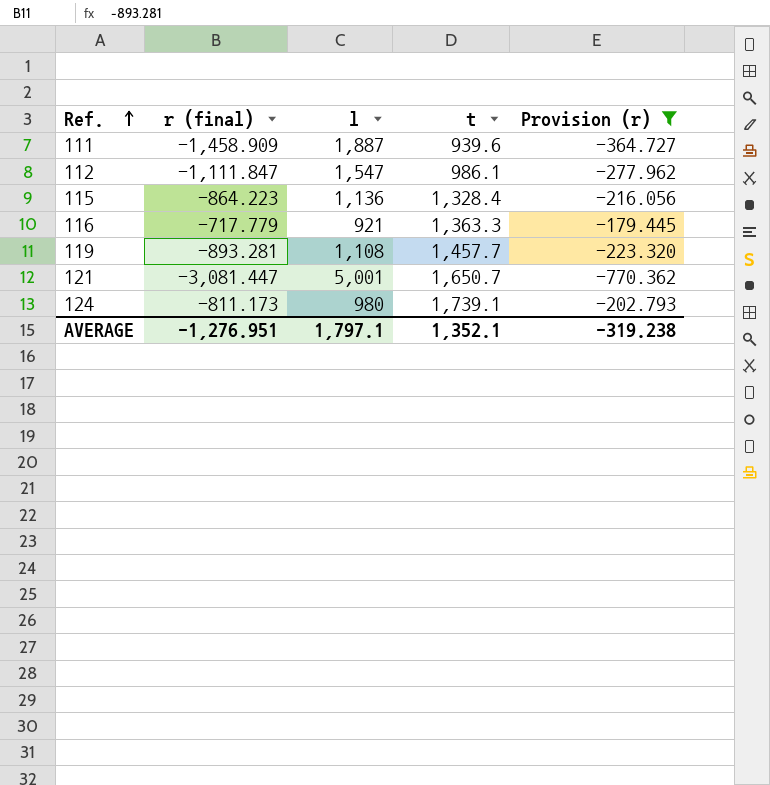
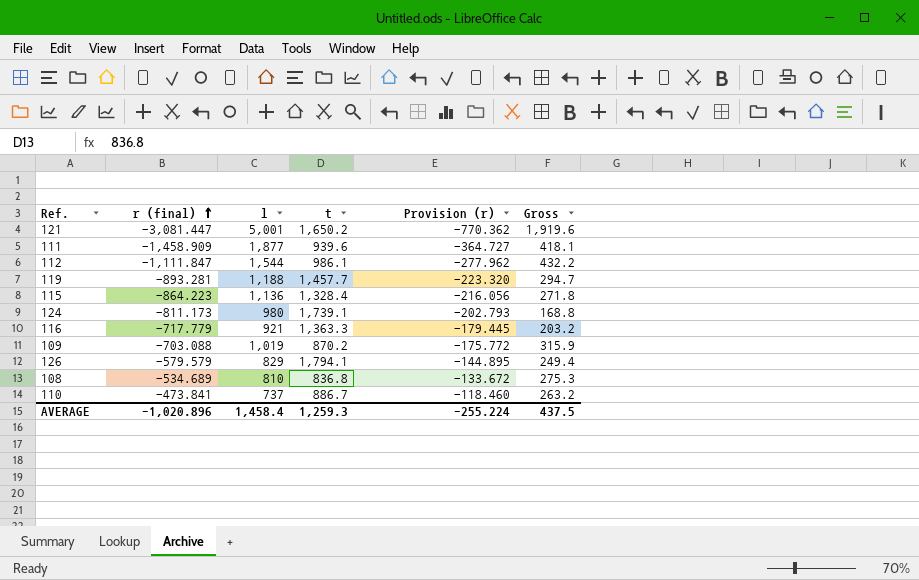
filter: Provision (r) <= -179.445 -> none
row order: Ref. ascending -> r (final) ascending
column Gross | formula: none -> [r (final)] + [l]
121 | t: 1,650.7 -> 1,650.2
111 | l: 1,887 -> 1,877
112 | l: 1,547 -> 1,544
119 | l: 1,108 -> 1,188
AVERAGE | r (final): -1,276.951 -> -1,020.896
AVERAGE | l: 1,797.1 -> 1,458.4
AVERAGE | t: 1,352.1 -> 1,259.3
AVERAGE | Provision (r): -319.238 -> -255.224

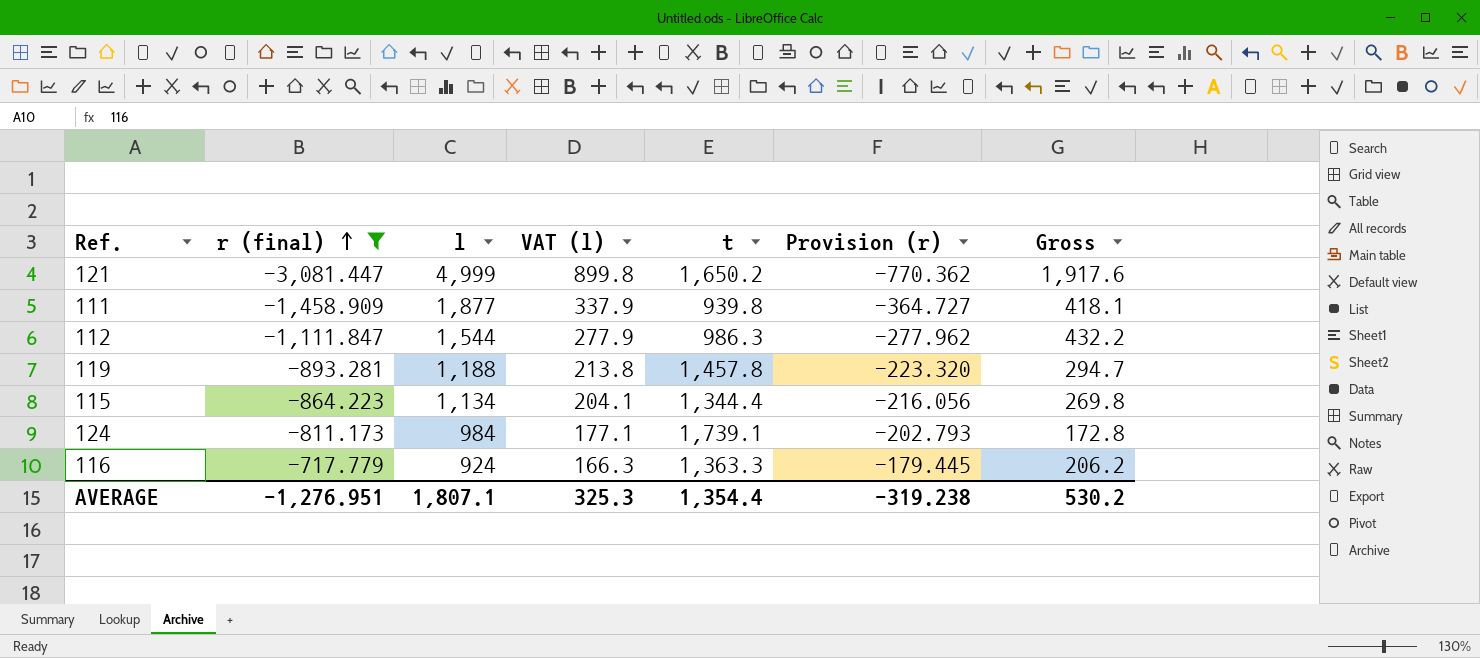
filter: none -> r (final) <= -717.779
column VAT (l) | formula: none -> [l] * 0.18
121 | l: 5,001 -> 4,999
121 | Gross: 1,919.6 -> 1,917.6
111 | t: 939.6 -> 939.8
112 | t: 986.1 -> 986.3
119 | t: 1,457.7 -> 1,457.8
115 | l: 1,136 -> 1,134
115 | t: 1,328.4 -> 1,344.4
115 | Gross: 271.8 -> 269.8
124 | l: 980 -> 984
124 | Gross: 168.8 -> 172.8
116 | l: 921 -> 924
116 | Gross: 203.2 -> 206.2
AVERAGE | r (final): -1,020.896 -> -1,276.951
AVERAGE | l: 1,458.4 -> 1,807.1
AVERAGE | t: 1,259.3 -> 1,354.4
AVERAGE | Provision (r): -255.224 -> -319.238
AVERAGE | Gross: 437.5 -> 530.2

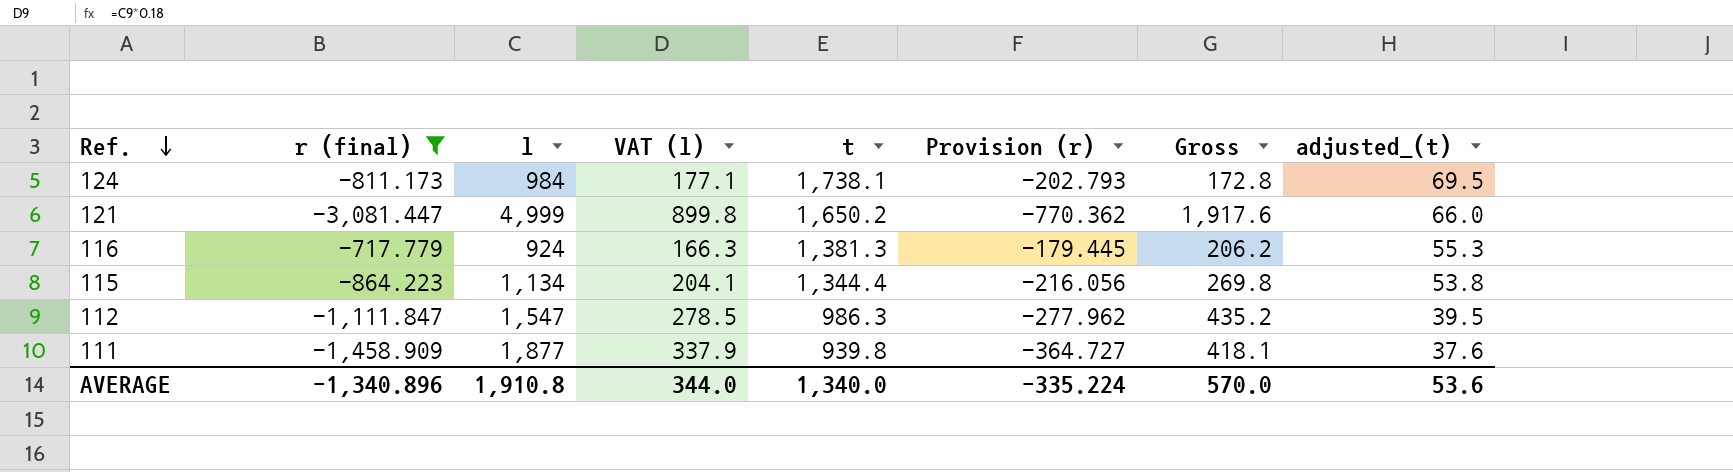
row order: r (final) ascending -> Ref. descending
column adjusted_(t) | formula: none -> [t] * 0.04
row 119: -893.281 | 1,188 | 213.8 | 1,457.8 | -223.320 | 294.7 -> none
124 | t: 1,739.1 -> 1,738.1
116 | t: 1,363.3 -> 1,381.3
112 | l: 1,544 -> 1,547
112 | VAT (l): 277.9 -> 278.5
112 | Gross: 432.2 -> 435.2
AVERAGE | r (final): -1,276.951 -> -1,340.896
AVERAGE | l: 1,807.1 -> 1,910.8
AVERAGE | VAT (l): 325.3 -> 344.0
AVERAGE | t: 1,354.4 -> 1,340.0
AVERAGE | Provision (r): -319.238 -> -335.224
AVERAGE | Gross: 530.2 -> 570.0

